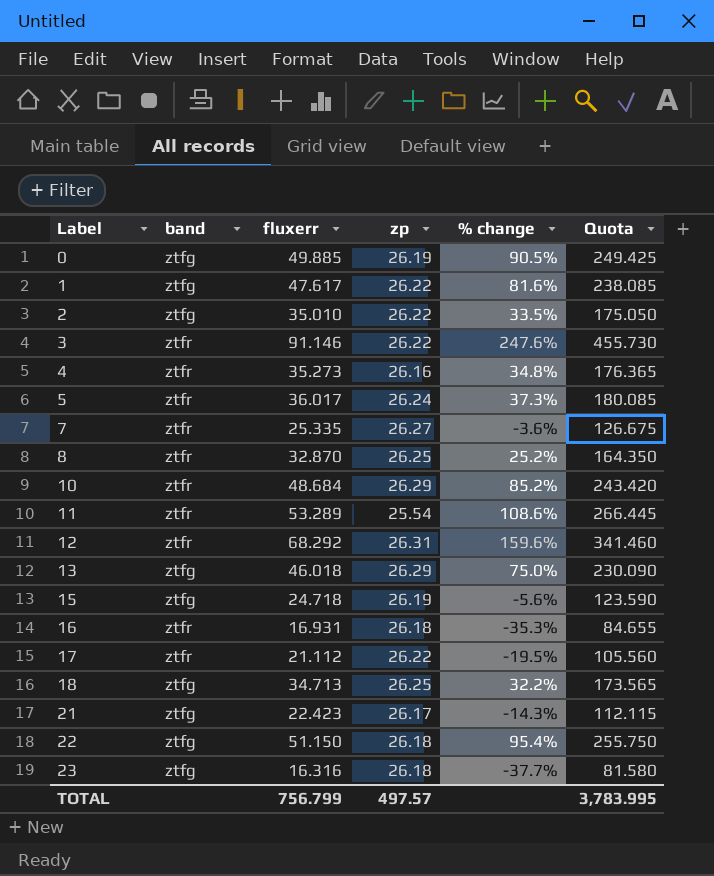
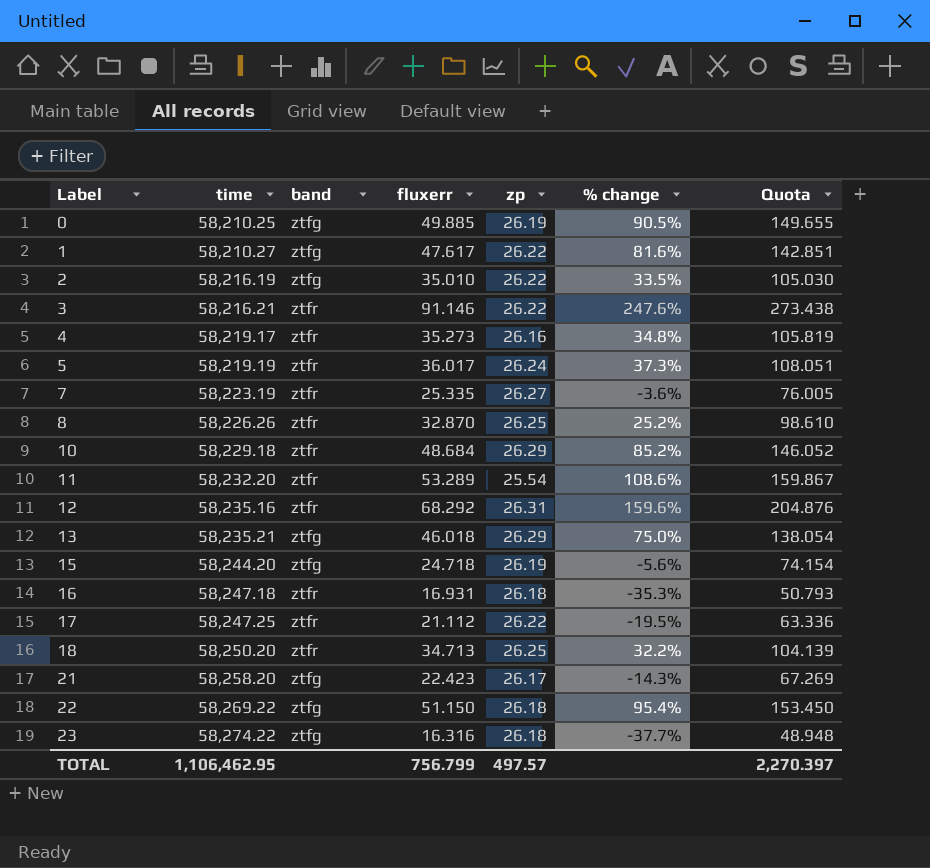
column time | position: none -> 2
column Quota | formula: [fluxerr] * 5 -> [fluxerr] * 3
18 | band: ztfg -> ztfr
TOTAL | Quota: 3,783.995 -> 2,270.397

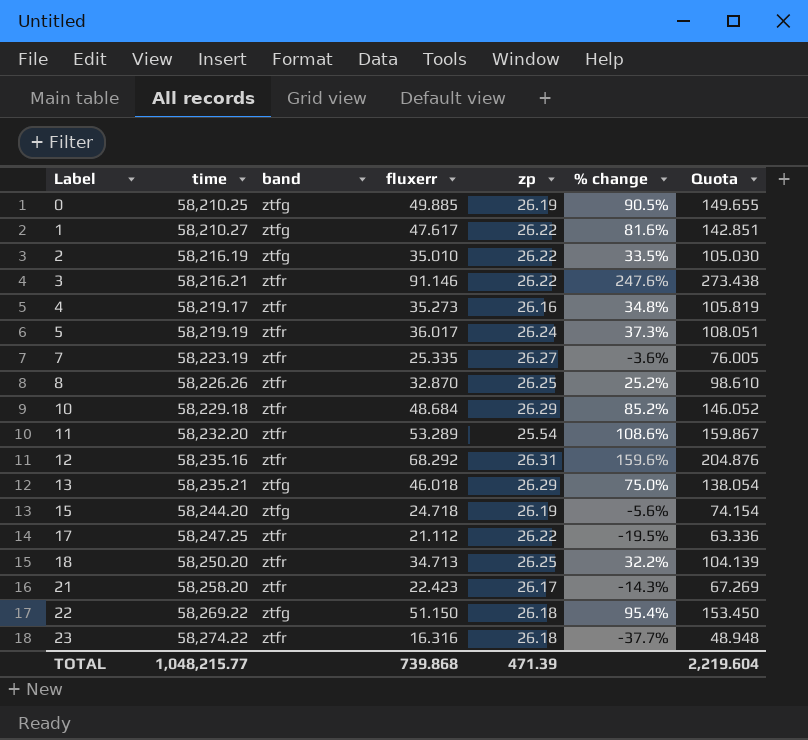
row 16: 58,247.18 | ztfr | 16.931 | 26.18 | -35.3% | 50.793 -> none
21 | band: ztfg -> ztfr
23 | band: ztfg -> ztfr
TOTAL | time: 1,106,462.95 -> 1,048,215.77
TOTAL | fluxerr: 756.799 -> 739.868
TOTAL | zp: 497.57 -> 471.39
TOTAL | Quota: 2,270.397 -> 2,219.604

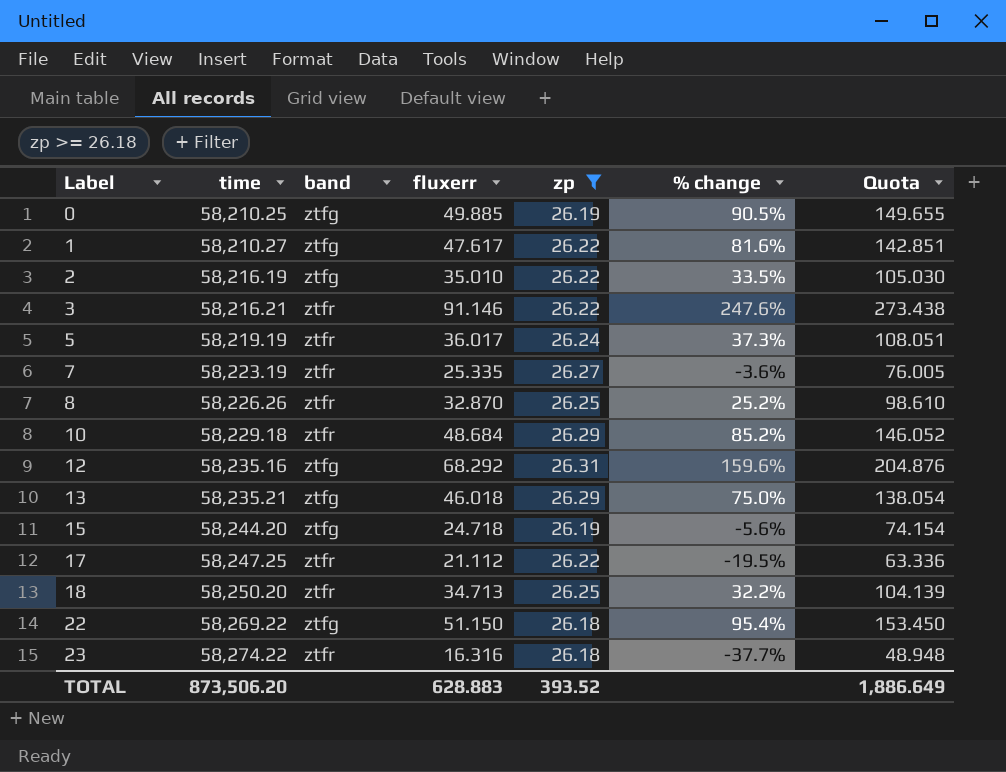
filter: none -> zp >= 26.18
12 | band: ztfr -> ztfg
TOTAL | time: 1,048,215.77 -> 873,506.20
TOTAL | fluxerr: 739.868 -> 628.883
TOTAL | zp: 471.39 -> 393.52
TOTAL | Quota: 2,219.604 -> 1,886.649

